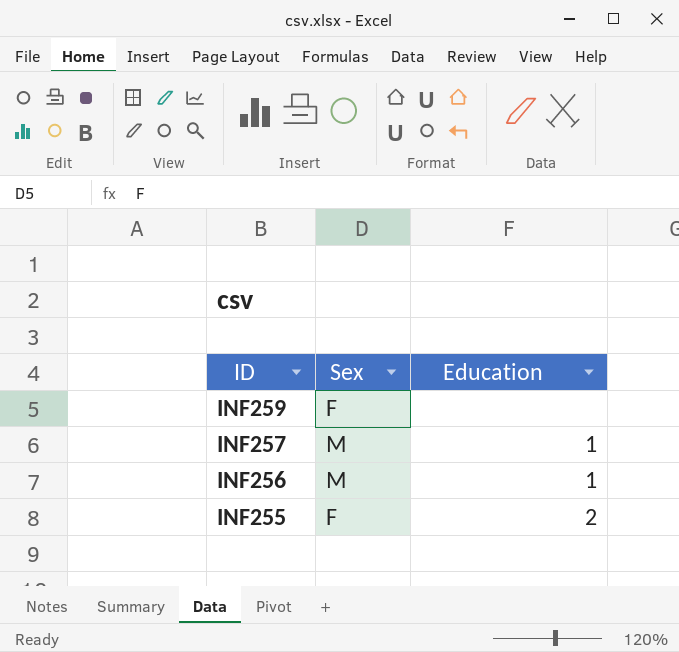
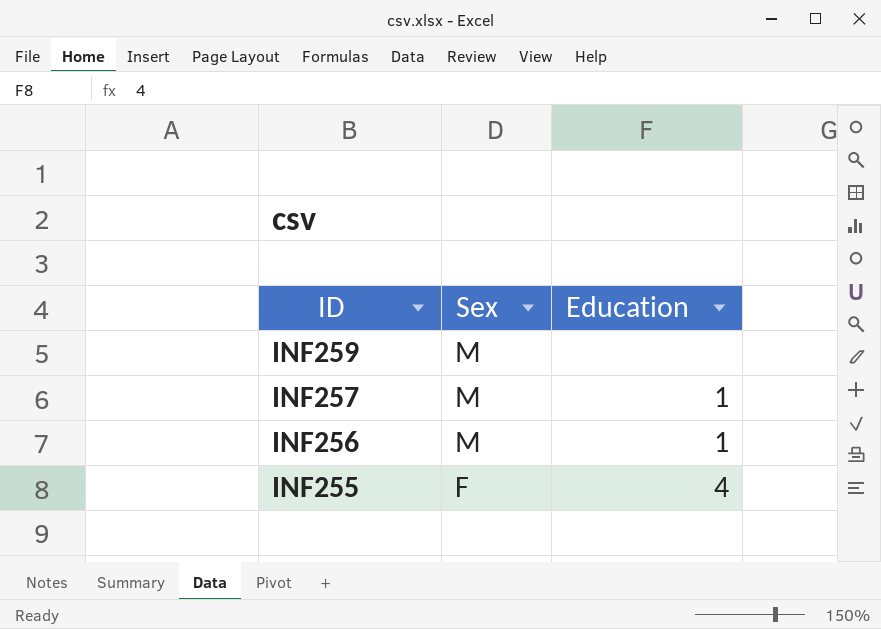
INF259 | Sex: F -> M
INF255 | Education: 2 -> 4

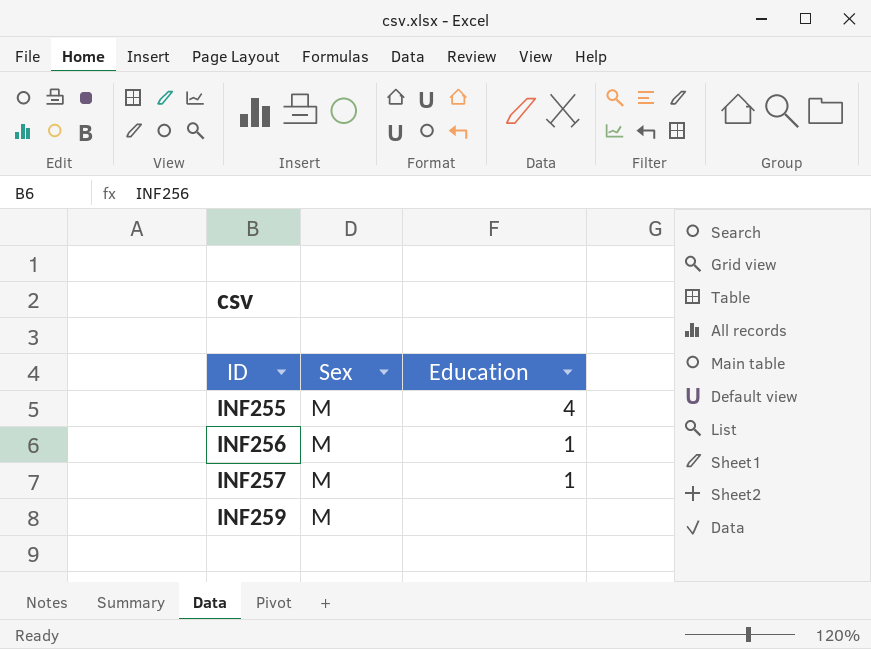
row order: ID descending -> ID ascending
INF255 | Sex: F -> M

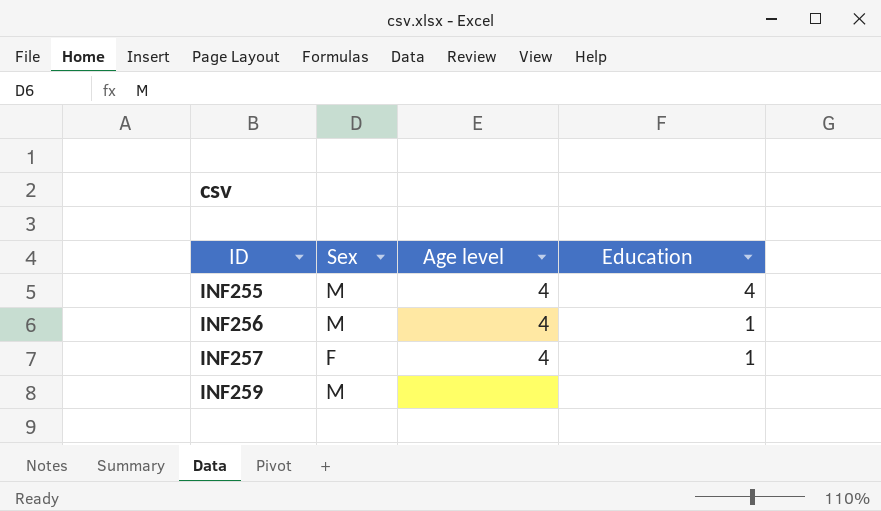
column Age level | position: none -> 3
INF257 | Sex: M -> F

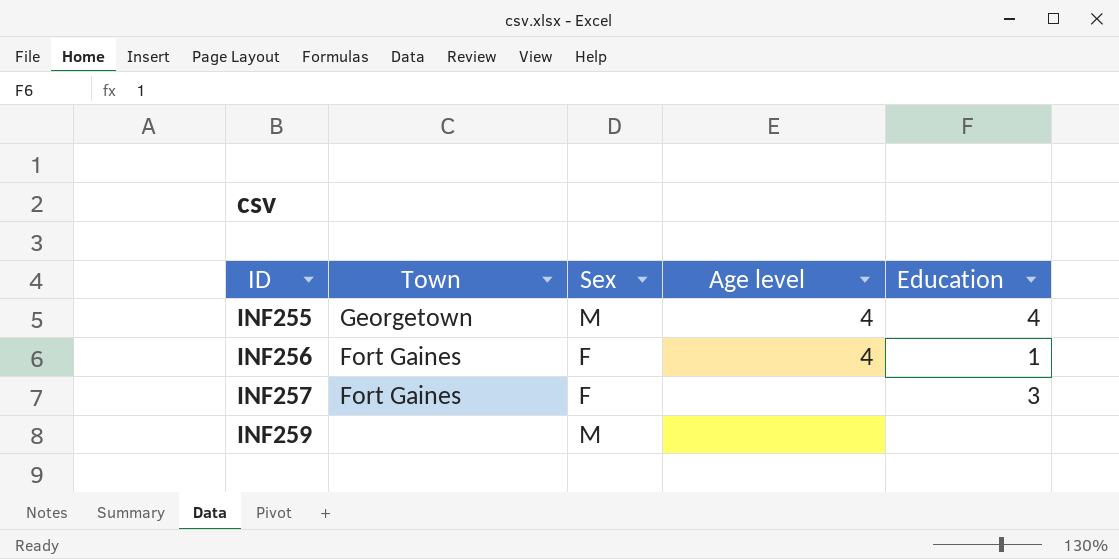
column Town | position: none -> 2
INF256 | Sex: M -> F
INF257 | Age level: 4 -> none
INF257 | Education: 1 -> 3

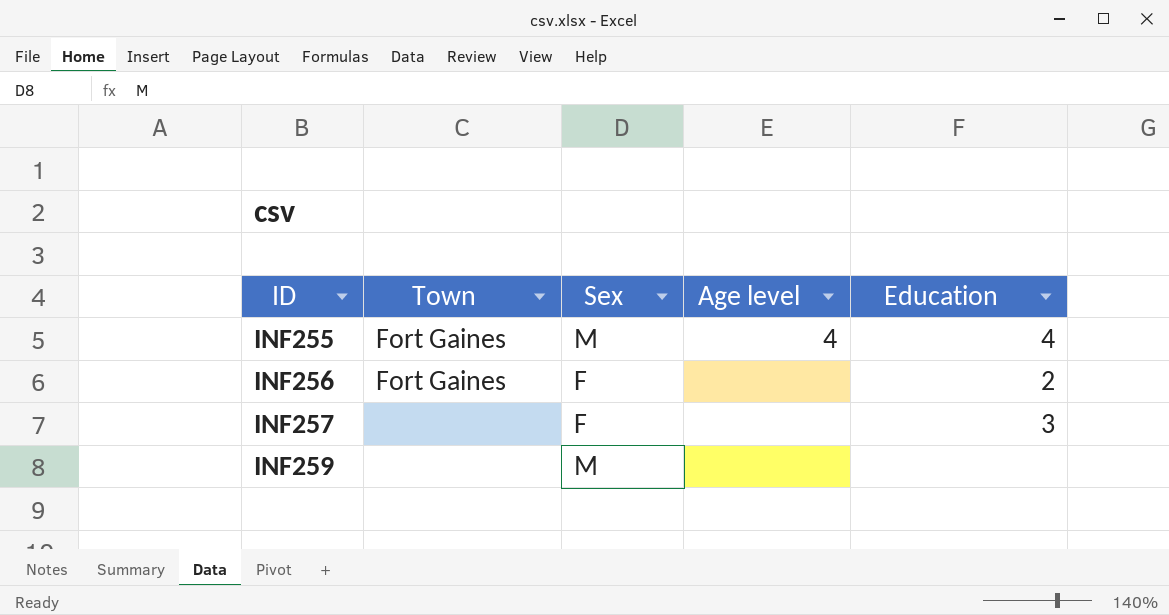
INF255 | Town: Georgetown -> Fort Gaines
INF256 | Age level: 4 -> none
INF256 | Education: 1 -> 2
INF257 | Town: Fort Gaines -> none

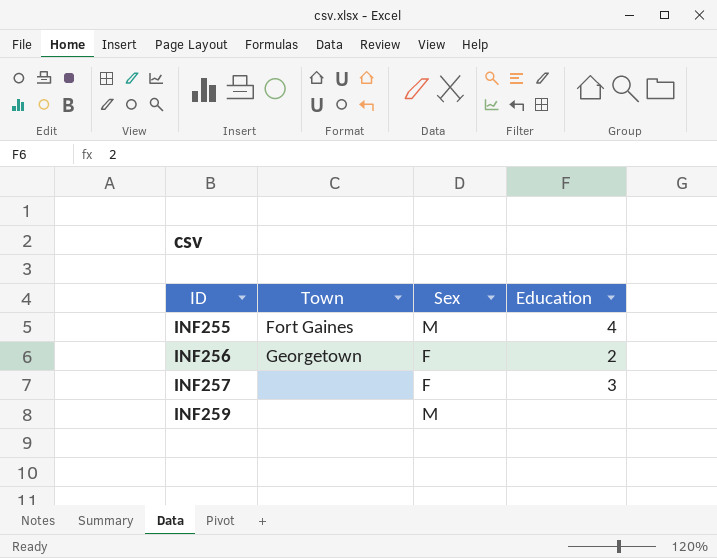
column Age level | position: 4 -> none
INF256 | Town: Fort Gaines -> Georgetown

